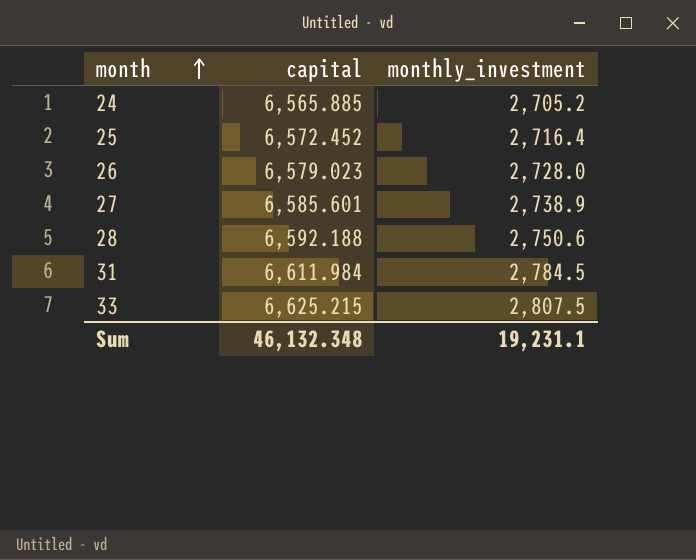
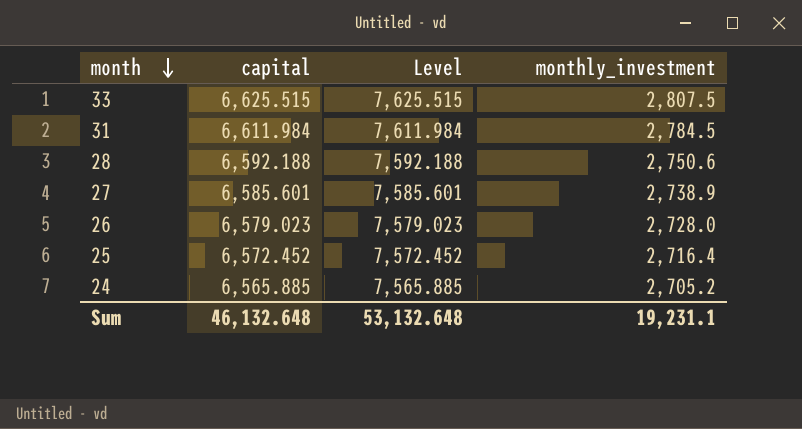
row order: month ascending -> month descending
column Level | formula: none -> [capital] + 1000
33 | capital: 6,625.215 -> 6,625.515
Sum | capital: 46,132.348 -> 46,132.648

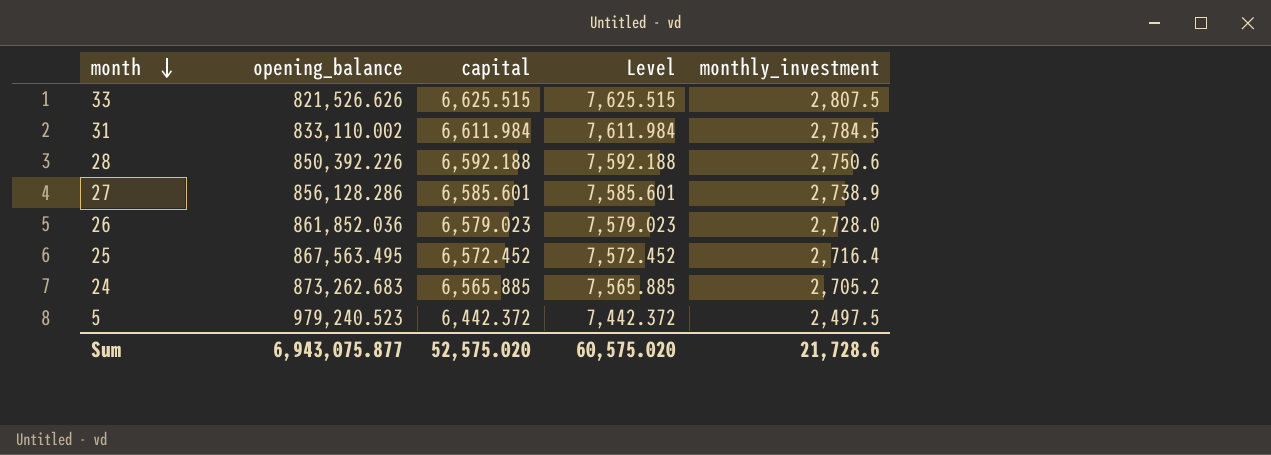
column opening_balance | position: none -> 2
row 5: none -> 979,240.523 | 6,442.372 | 7,442.372 | 2,497.5
Sum | capital: 46,132.648 -> 52,575.020
Sum | Level: 53,132.648 -> 60,575.020
Sum | monthly_investment: 19,231.1 -> 21,728.6

